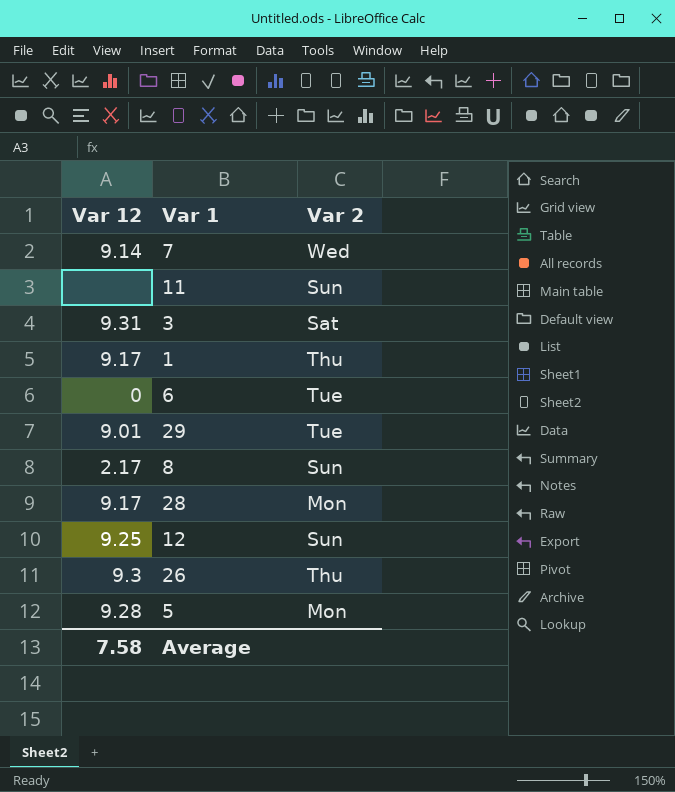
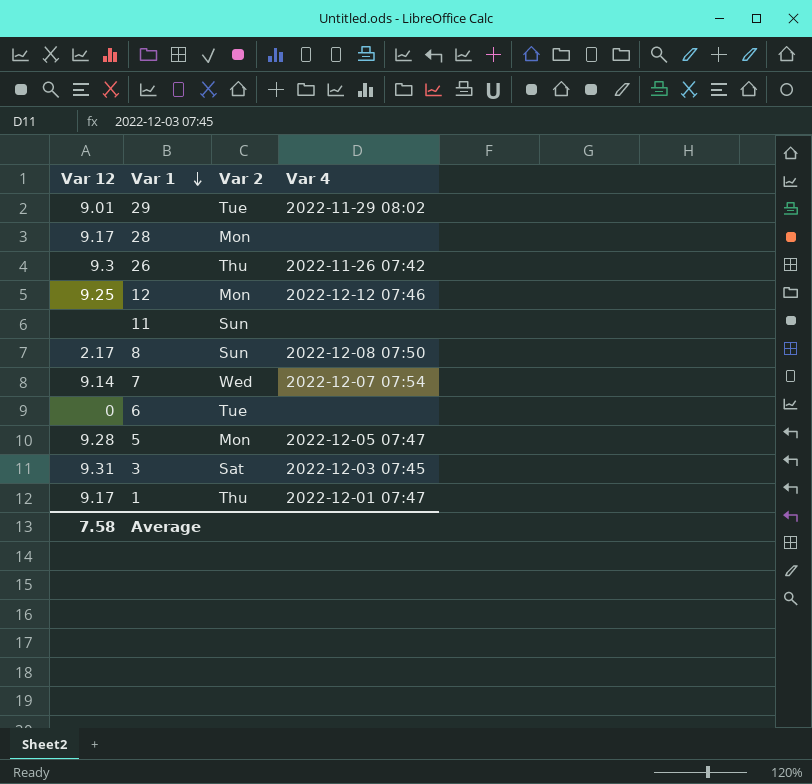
row order: none -> Var 1 descending
column Var 4 | position: none -> 4
12 | Var 2: Sun -> Mon

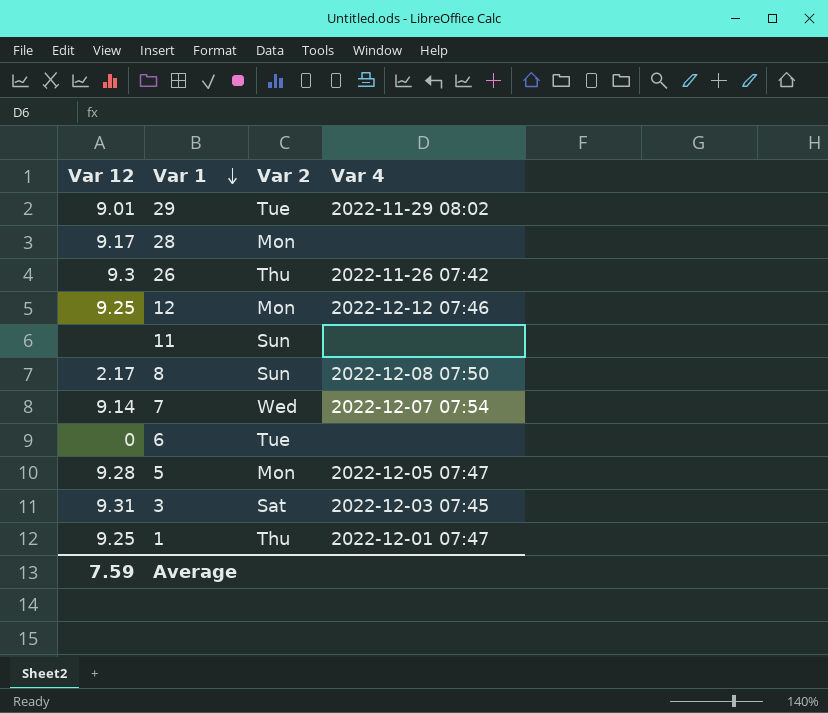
1 | Var 12: 9.17 -> 9.25
Average | Var 12: 7.58 -> 7.59

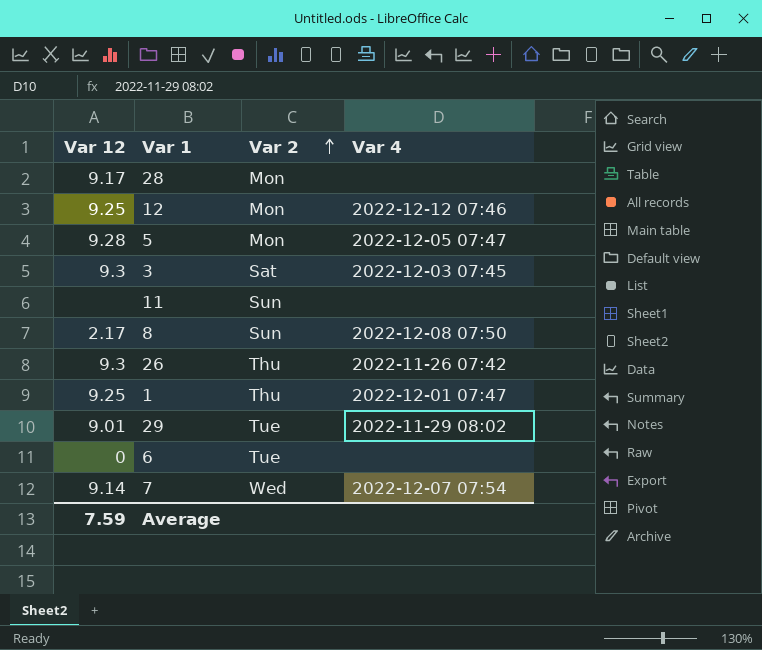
row order: Var 1 descending -> Var 2 ascending
3 | Var 12: 9.31 -> 9.3

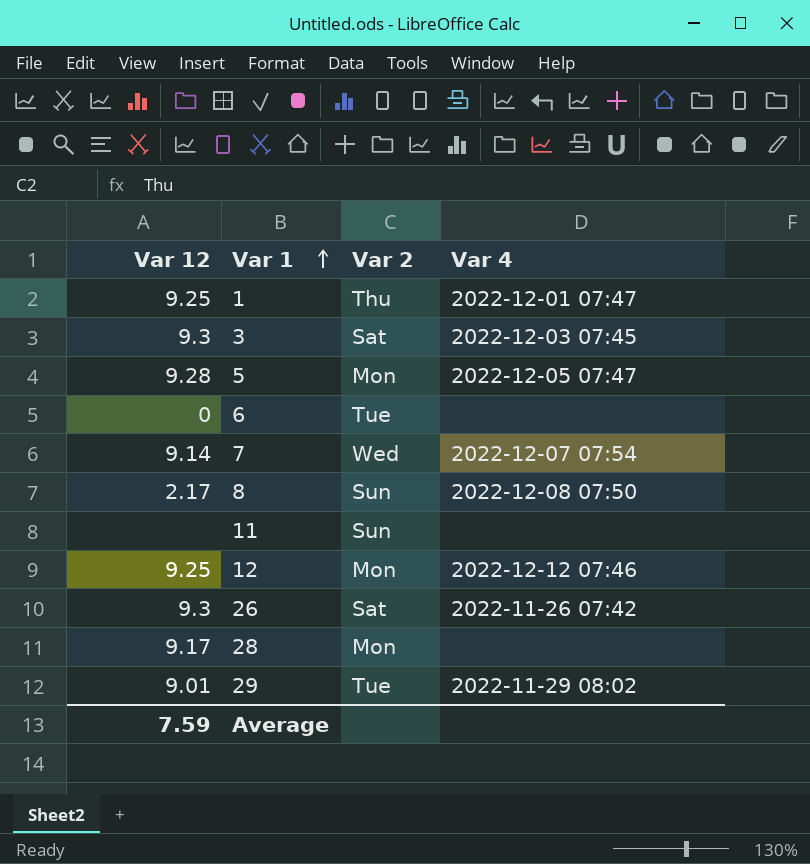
row order: Var 2 ascending -> Var 1 ascending
26 | Var 2: Thu -> Sat

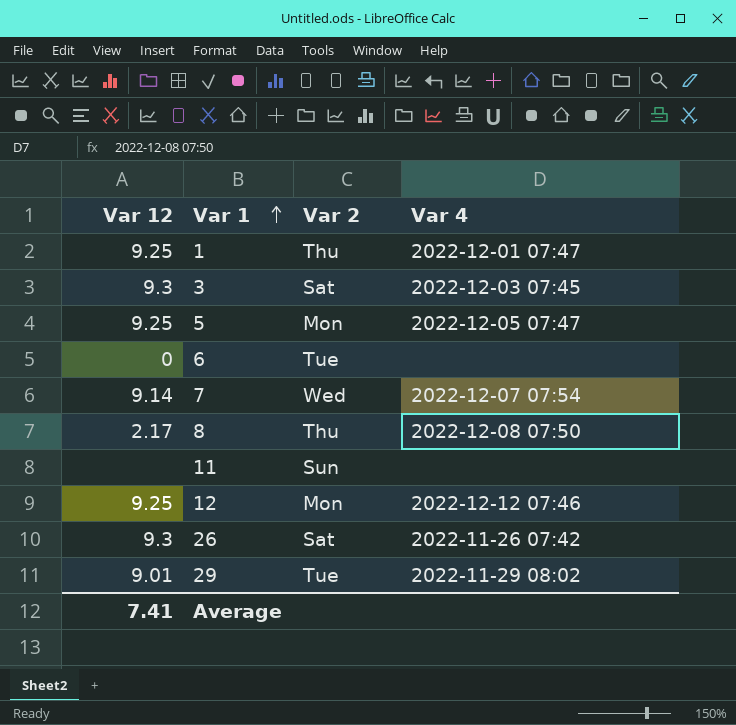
row 28: 9.17 | Mon | none -> none
5 | Var 12: 9.28 -> 9.25
8 | Var 2: Sun -> Thu
Average | Var 12: 7.59 -> 7.41

